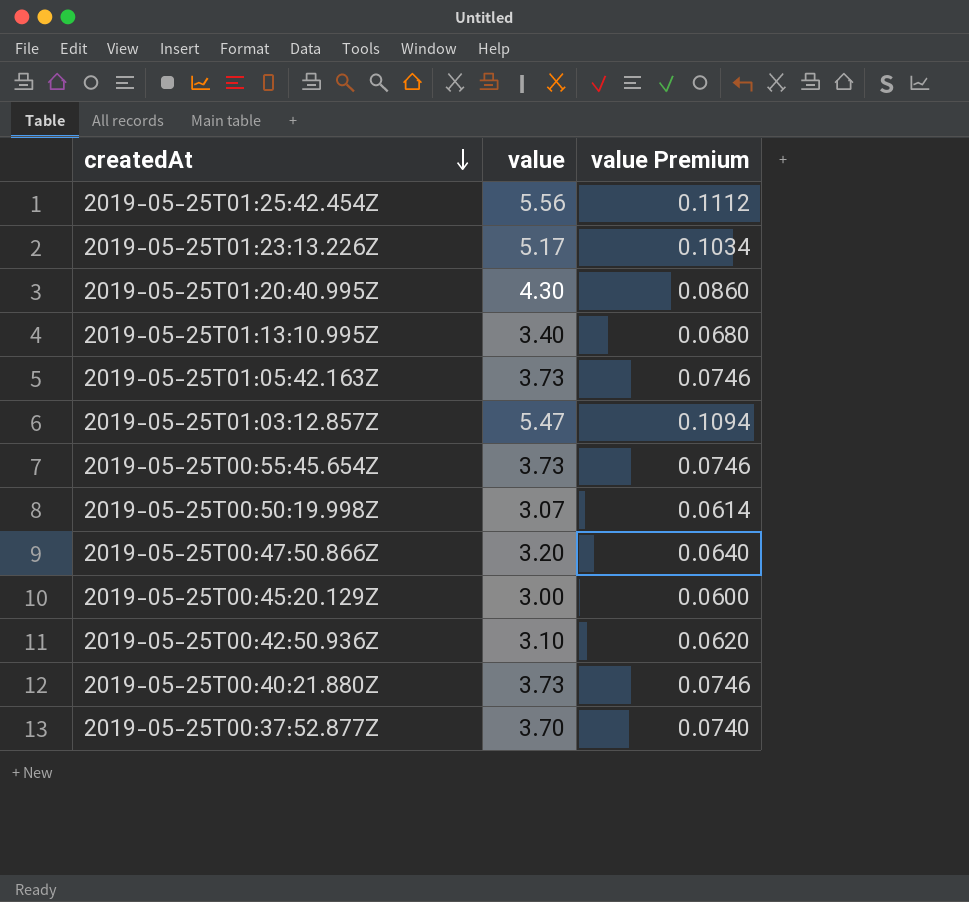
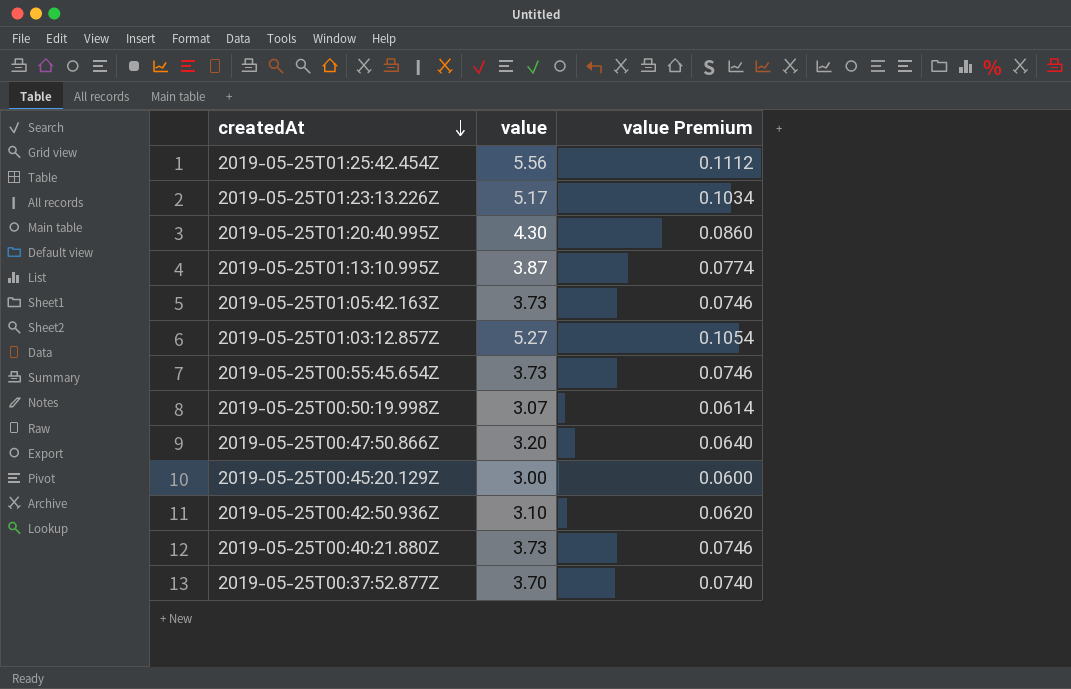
2019-05-25T01:13:10.995Z | value: 3.40 -> 3.87
2019-05-25T01:13:10.995Z | value Premium: 0.0680 -> 0.0774
2019-05-25T01:03:12.857Z | value: 5.47 -> 5.27
2019-05-25T01:03:12.857Z | value Premium: 0.1094 -> 0.1054

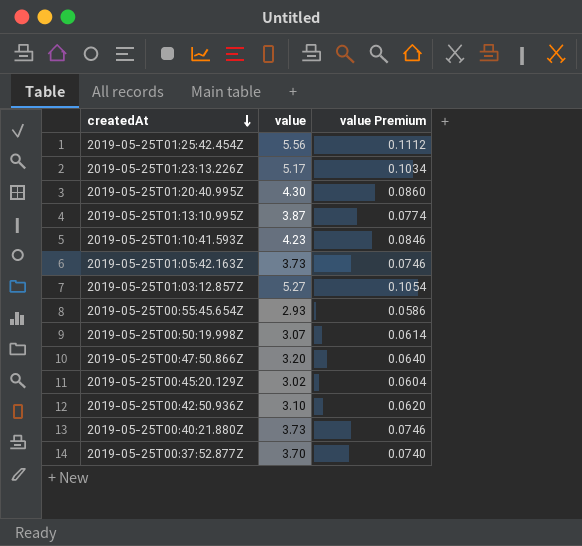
row 2019-05-25T01:10:41.593Z: none -> 4.23 | 0.0846
2019-05-25T00:55:45.654Z | value: 3.73 -> 2.93
2019-05-25T00:55:45.654Z | value Premium: 0.0746 -> 0.0586
2019-05-25T00:45:20.129Z | value: 3.00 -> 3.02
2019-05-25T00:45:20.129Z | value Premium: 0.0600 -> 0.0604

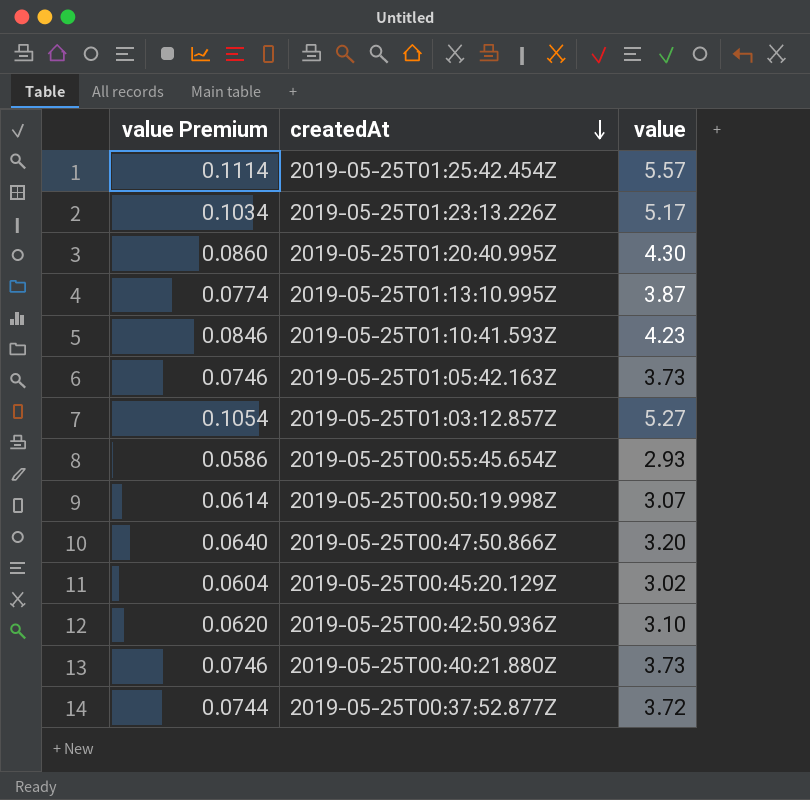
column value Premium | position: 3 -> 1
2019-05-25T01:25:42.454Z | value Premium: 0.1112 -> 0.1114
2019-05-25T01:25:42.454Z | value: 5.56 -> 5.57
2019-05-25T00:37:52.877Z | value Premium: 0.0740 -> 0.0744
2019-05-25T00:37:52.877Z | value: 3.70 -> 3.72

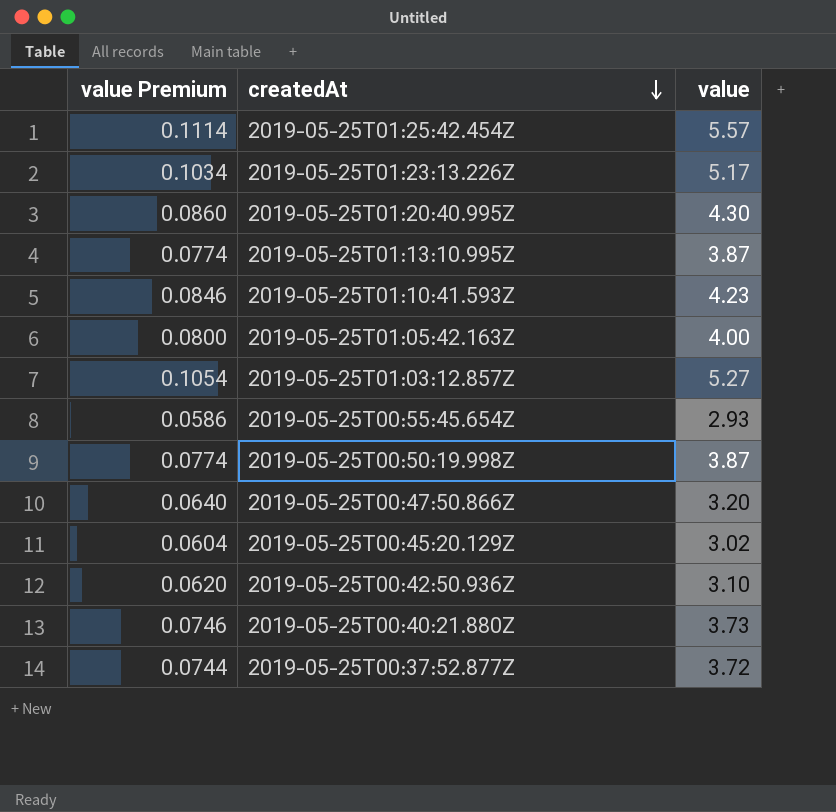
2019-05-25T01:05:42.163Z | value Premium: 0.0746 -> 0.0800
2019-05-25T01:05:42.163Z | value: 3.73 -> 4.00
2019-05-25T00:50:19.998Z | value Premium: 0.0614 -> 0.0774
2019-05-25T00:50:19.998Z | value: 3.07 -> 3.87

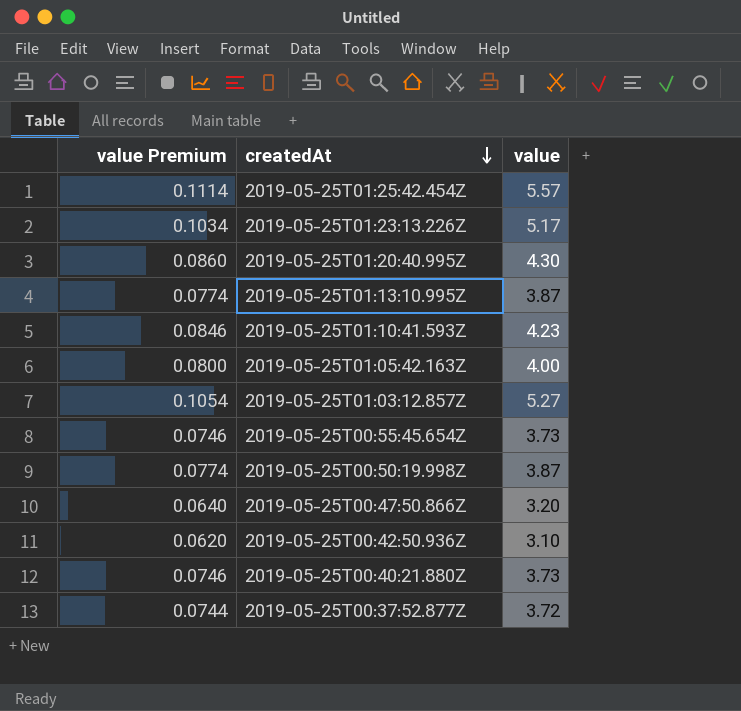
row 2019-05-25T00:45:20.129Z: 0.0604 | 3.02 -> none
2019-05-25T00:55:45.654Z | value Premium: 0.0586 -> 0.0746
2019-05-25T00:55:45.654Z | value: 2.93 -> 3.73

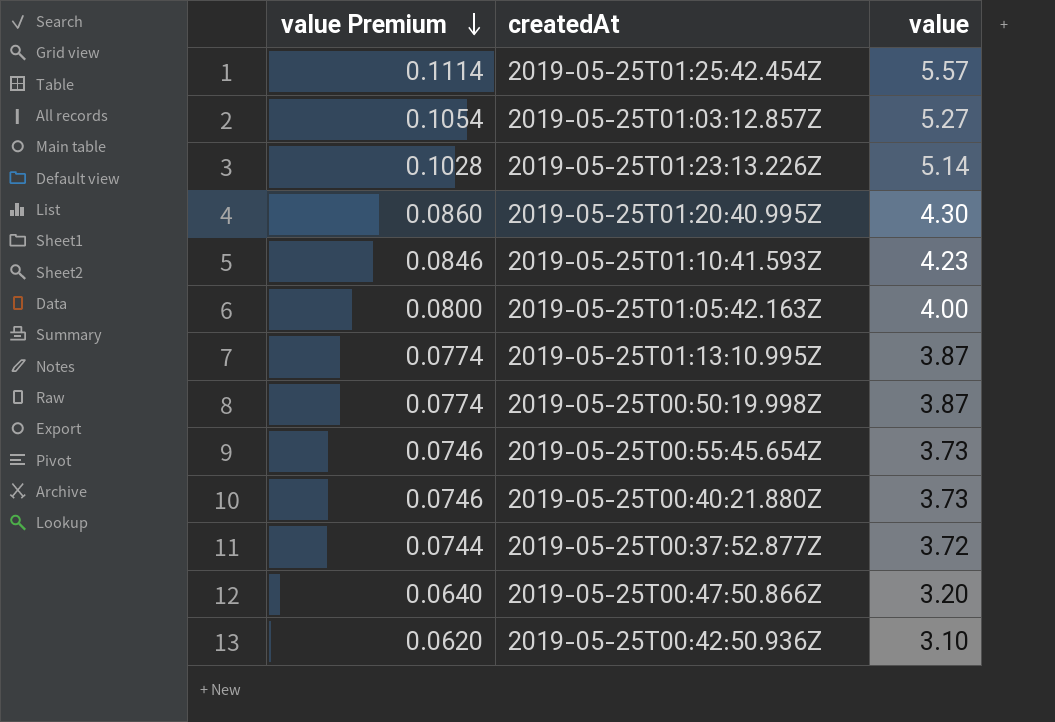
row order: createdAt descending -> value Premium descending
2019-05-25T01:23:13.226Z | value Premium: 0.1034 -> 0.1028
2019-05-25T01:23:13.226Z | value: 5.17 -> 5.14

